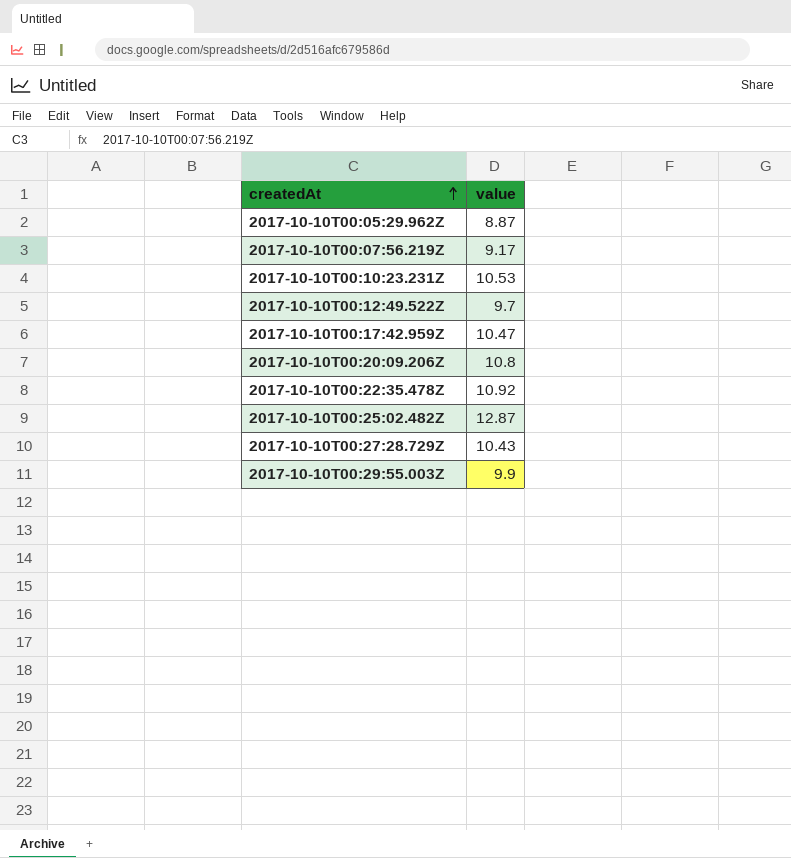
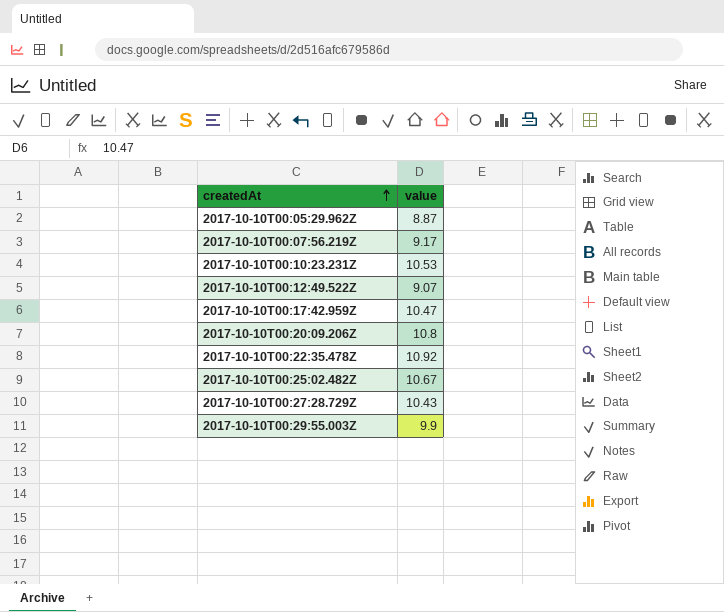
2017-10-10T00:12:49.522Z | value: 9.7 -> 9.07
2017-10-10T00:25:02.482Z | value: 12.87 -> 10.67

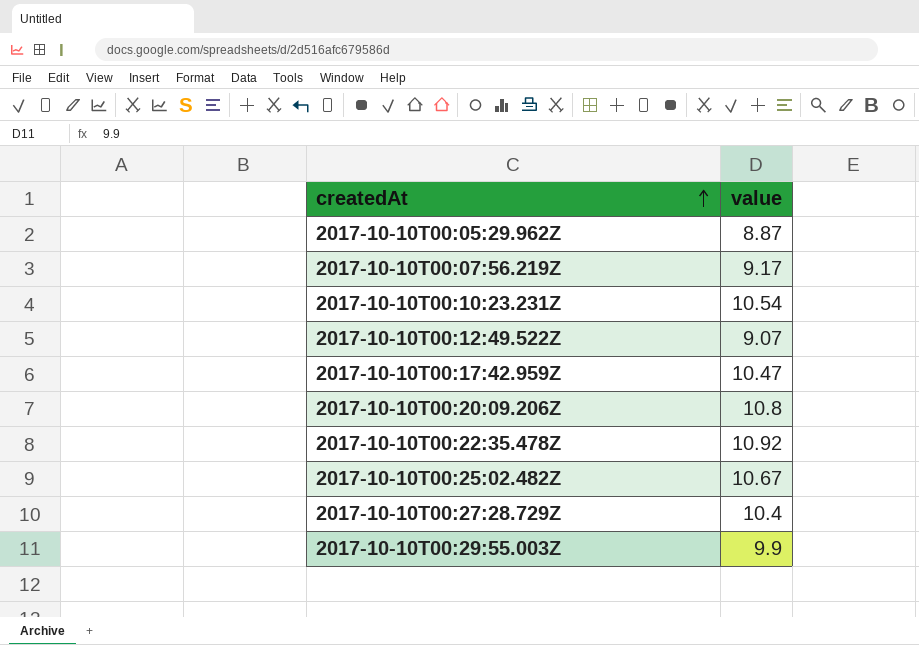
2017-10-10T00:10:23.231Z | value: 10.53 -> 10.54
2017-10-10T00:27:28.729Z | value: 10.43 -> 10.4

